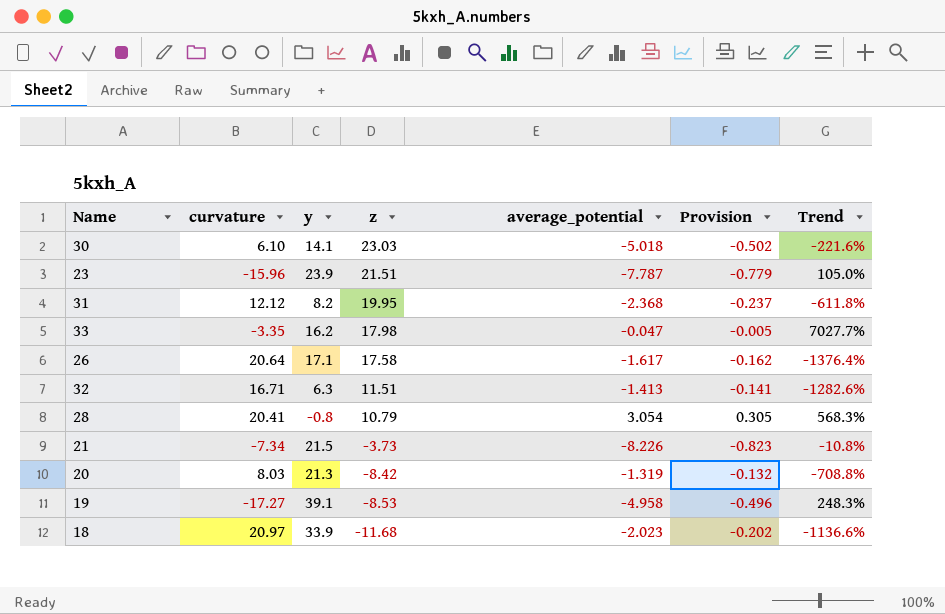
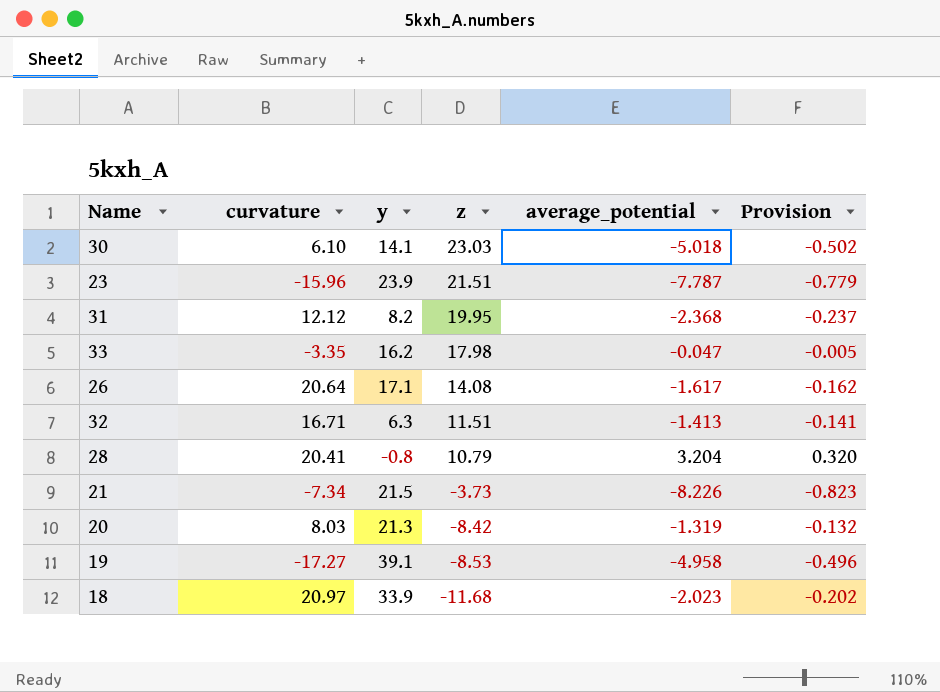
column Trend | formula: ([curvature] - [average_potential]) / [average_potential] -> none
26 | z: 17.58 -> 14.08
28 | average_potential: 3.054 -> 3.204
28 | Provision: 0.305 -> 0.320

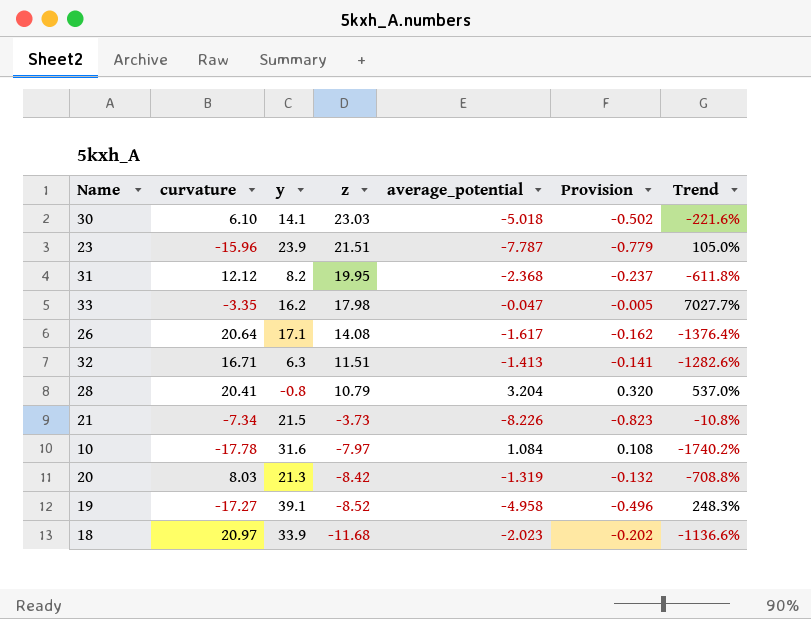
column Trend | formula: none -> ([curvature] - [average_potential]) / [average_potential]
row 10: none -> -17.78 | 31.6 | -7.97 | 1.084 | 0.108 | -1740.2%
19 | z: -8.53 -> -8.52

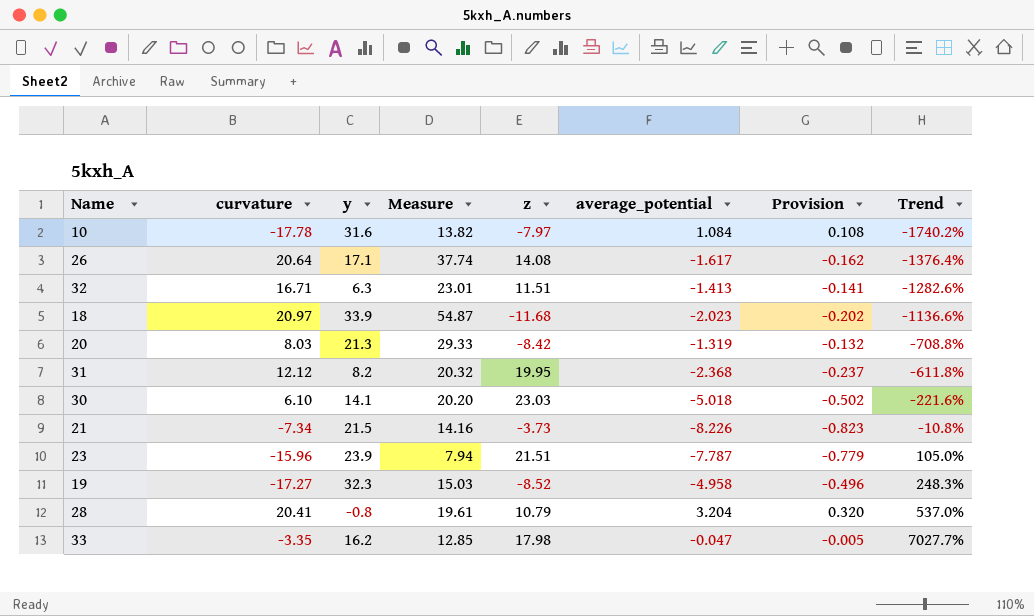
row order: z descending -> Trend ascending
column Measure | formula: none -> [curvature] + [y]
19 | y: 39.1 -> 32.3

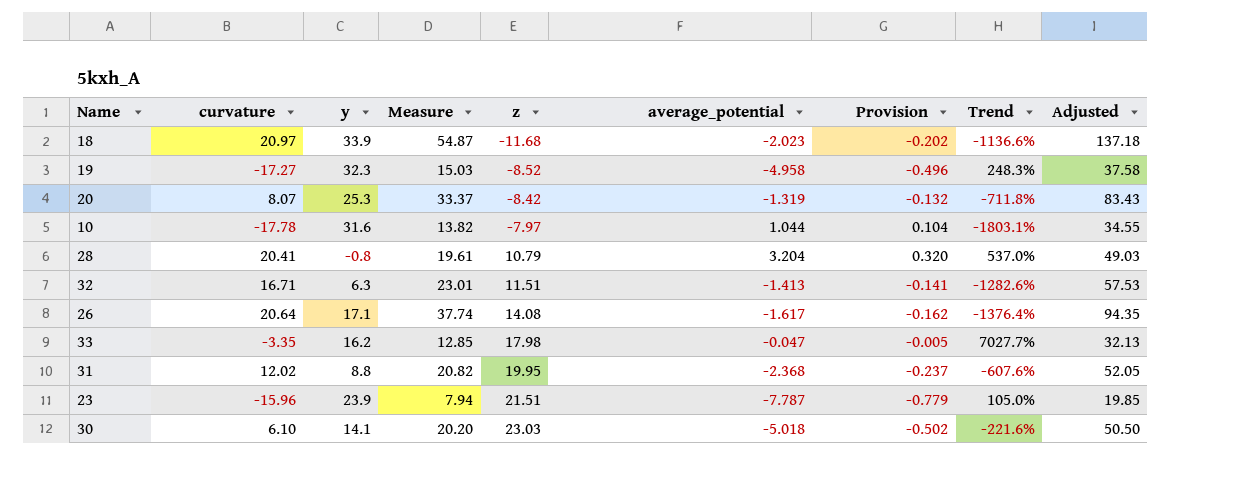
row order: Trend ascending -> z ascending
column Adjusted | formula: none -> [Measure] * 2.5
row 21: -7.34 | 21.5 | 14.16 | -3.73 | -8.226 | -0.823 | -10.8% -> none
20 | curvature: 8.03 -> 8.07
20 | y: 21.3 -> 25.3
20 | Measure: 29.33 -> 33.37
20 | Trend: -708.8% -> -711.8%
10 | average_potential: 1.084 -> 1.044
10 | Provision: 0.108 -> 0.104
10 | Trend: -1740.2% -> -1803.1%
31 | curvature: 12.12 -> 12.02
31 | y: 8.2 -> 8.8
31 | Measure: 20.32 -> 20.82
31 | Trend: -611.8% -> -607.6%

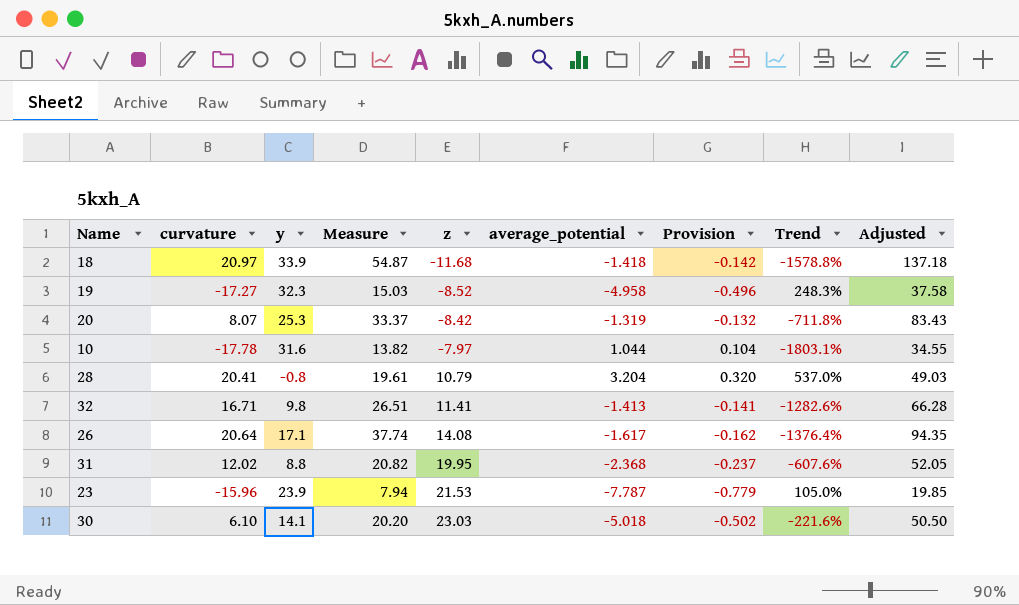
row 33: -3.35 | 16.2 | 12.85 | 17.98 | -0.047 | -0.005 | 7027.7% | 32.13 -> none
18 | average_potential: -2.023 -> -1.418
18 | Provision: -0.202 -> -0.142
18 | Trend: -1136.6% -> -1578.8%
32 | y: 6.3 -> 9.8
32 | Measure: 23.01 -> 26.51
32 | z: 11.51 -> 11.41
32 | Adjusted: 57.53 -> 66.28
23 | z: 21.51 -> 21.53

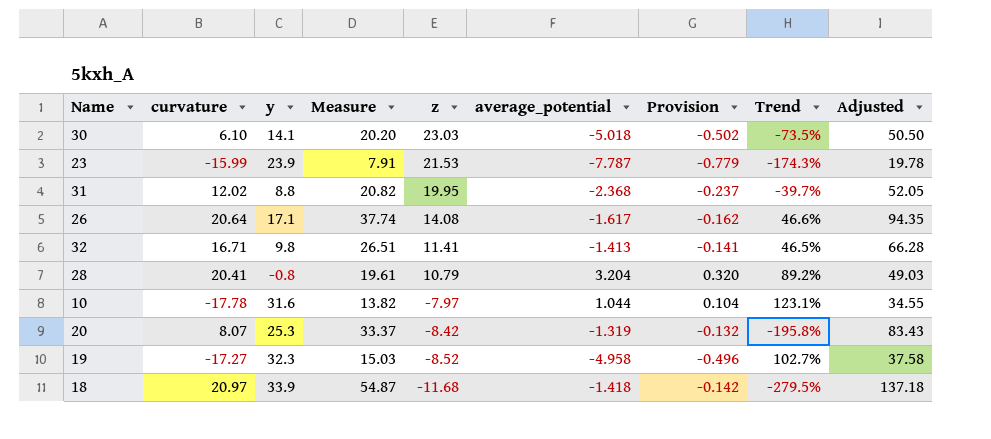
row order: z ascending -> z descending
column Trend | formula: ([curvature] - [average_potential]) / [average_potential] -> ([curvature] - [z]) / [z]
23 | curvature: -15.96 -> -15.99
23 | Measure: 7.94 -> 7.91
23 | Adjusted: 19.85 -> 19.78

